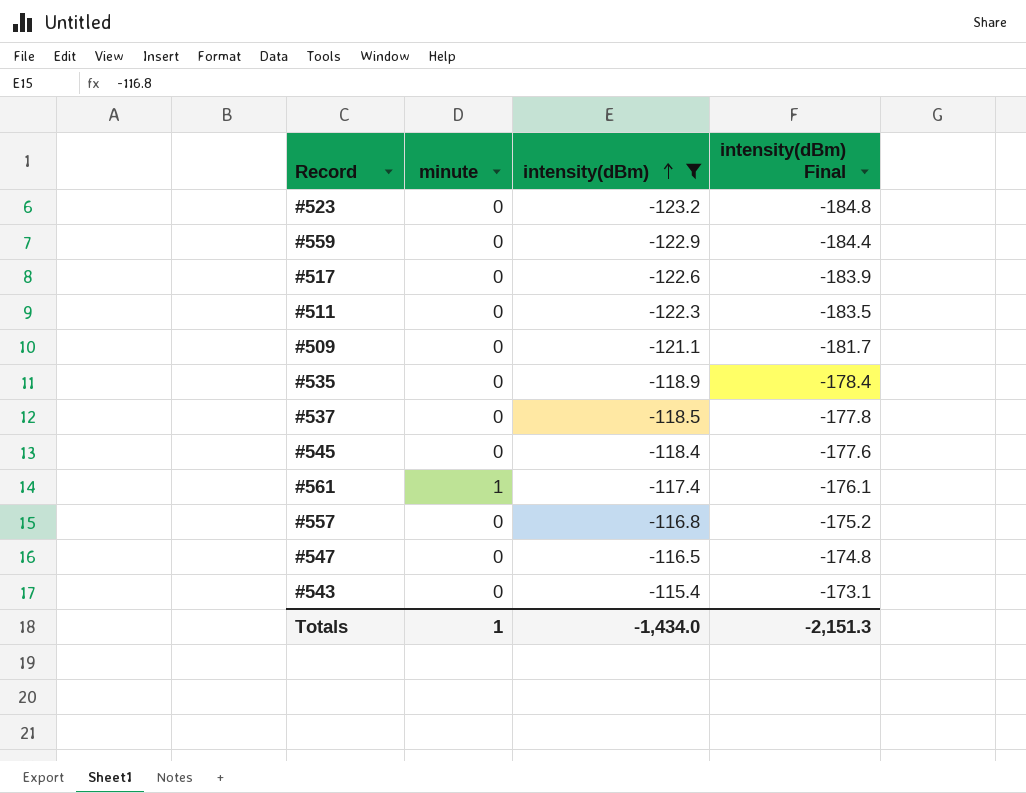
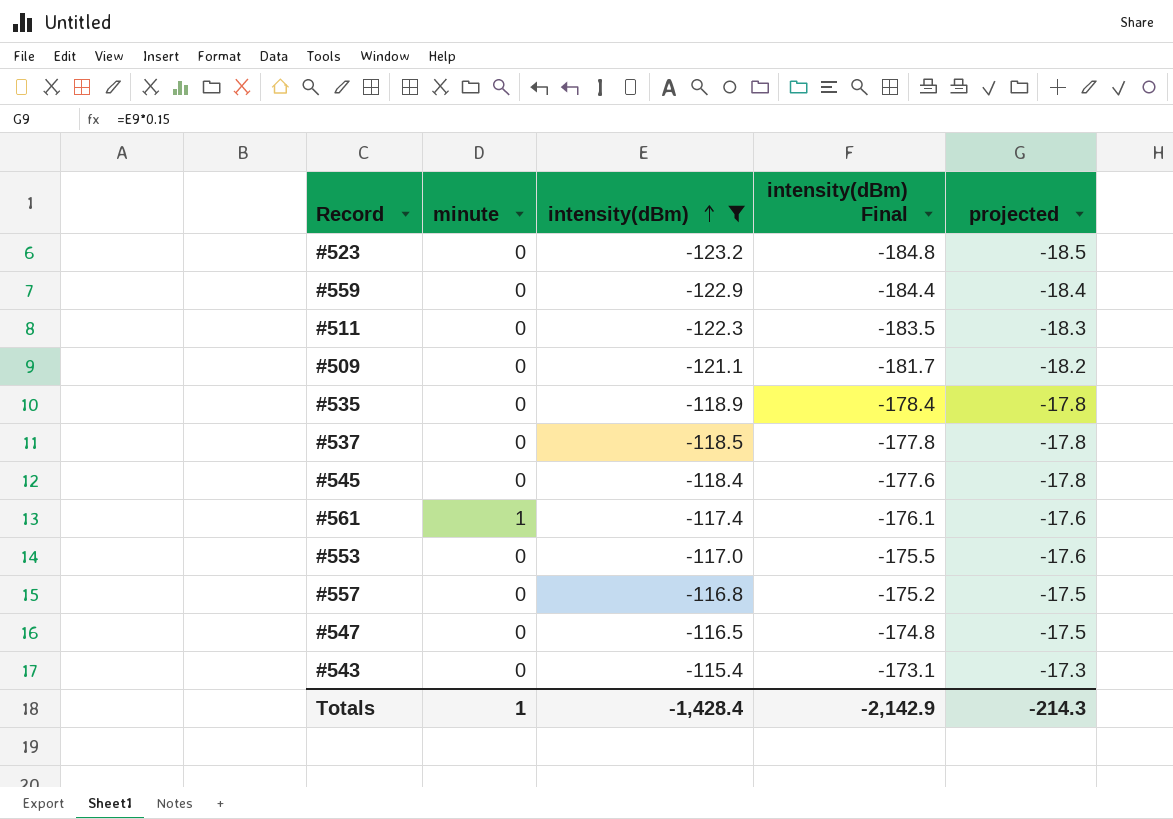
column projected | formula: none -> [intensity(dBm)] * 0.15
row #517: 0 | -122.6 | -183.9 -> none
row #553: none -> 0 | -117.0 | -175.5 | -17.6
Totals | intensity(dBm): -1,434.0 -> -1,428.4
Totals | intensity(dBm) Final: -2,151.3 -> -2,142.9

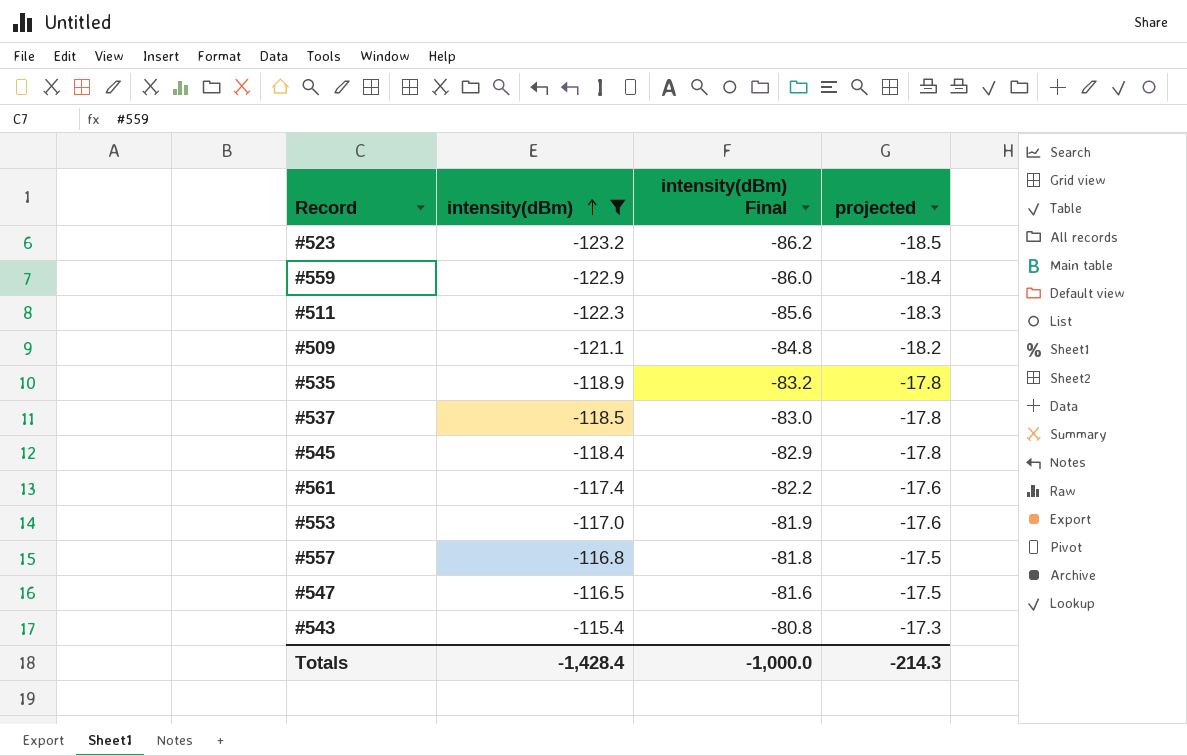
column minute | position: 2 -> none
column intensity(dBm) Final | formula: [intensity(dBm)] * 1.5 -> [intensity(dBm)] * 0.7
Totals | intensity(dBm) Final: -2,142.9 -> -1,000.0

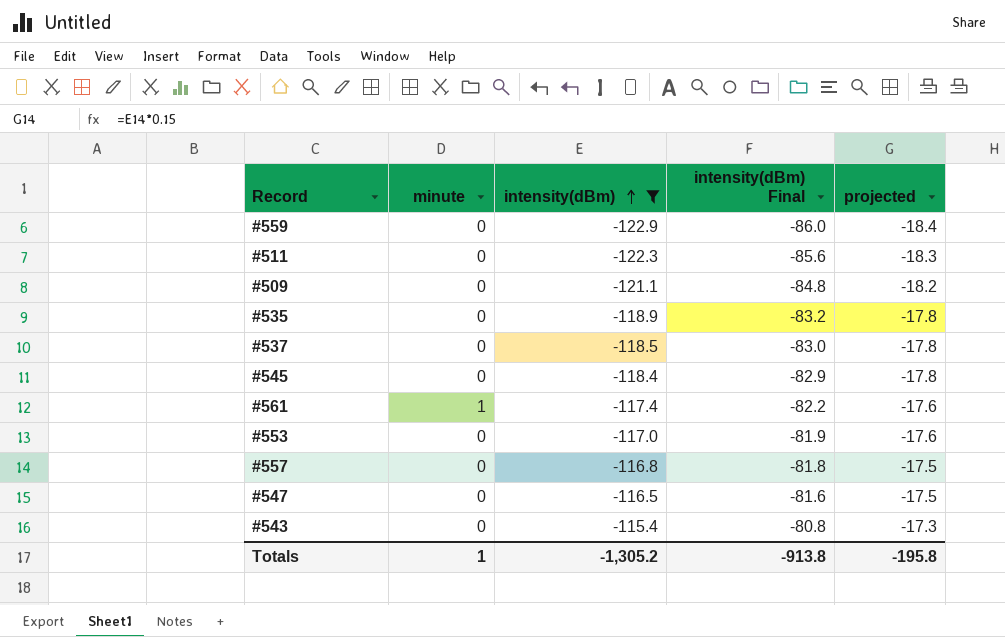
column minute | position: none -> 2
row #523: -123.2 | -86.2 | -18.5 -> none
Totals | intensity(dBm): -1,428.4 -> -1,305.2
Totals | intensity(dBm) Final: -1,000.0 -> -913.8
Totals | projected: -214.3 -> -195.8

